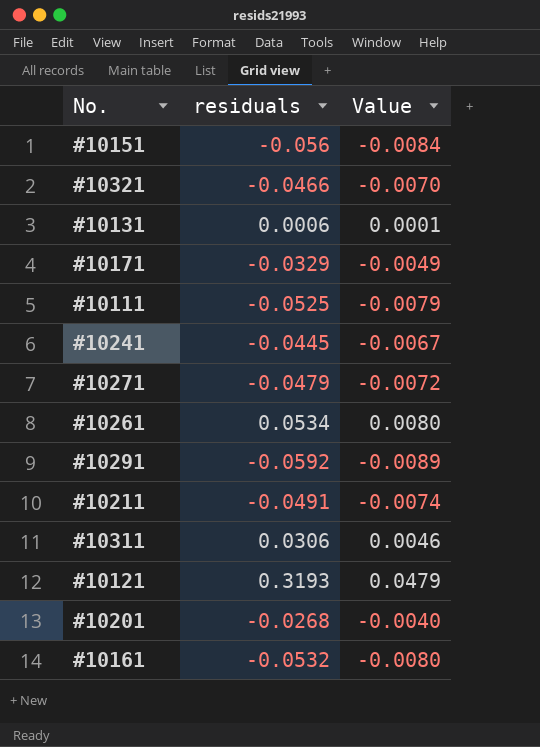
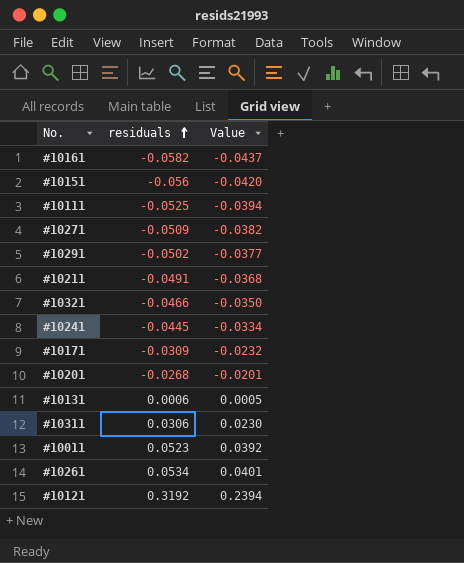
row order: none -> residuals ascending
column Value | formula: [residuals] * 0.15 -> [residuals] * 0.75
#10161 | residuals: -0.0532 -> -0.0582
#10271 | residuals: -0.0479 -> -0.0509
#10291 | residuals: -0.0592 -> -0.0502
#10171 | residuals: -0.0329 -> -0.0309
row #10011: none -> 0.0523 | 0.0392
#10121 | residuals: 0.3193 -> 0.3192

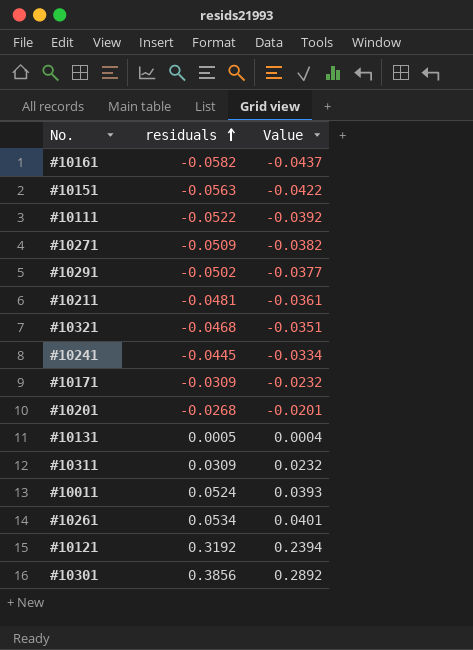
#10151 | residuals: -0.056 -> -0.0563
#10151 | Value: -0.0420 -> -0.0422
#10111 | residuals: -0.0525 -> -0.0522
#10111 | Value: -0.0394 -> -0.0392
#10211 | residuals: -0.0491 -> -0.0481
#10211 | Value: -0.0368 -> -0.0361
#10321 | residuals: -0.0466 -> -0.0468
#10321 | Value: -0.0350 -> -0.0351
#10131 | residuals: 0.0006 -> 0.0005
#10131 | Value: 0.0005 -> 0.0004
#10311 | residuals: 0.0306 -> 0.0309
#10311 | Value: 0.0230 -> 0.0232
#10011 | residuals: 0.0523 -> 0.0524
#10011 | Value: 0.0392 -> 0.0393
row #10301: none -> 0.3856 | 0.2892

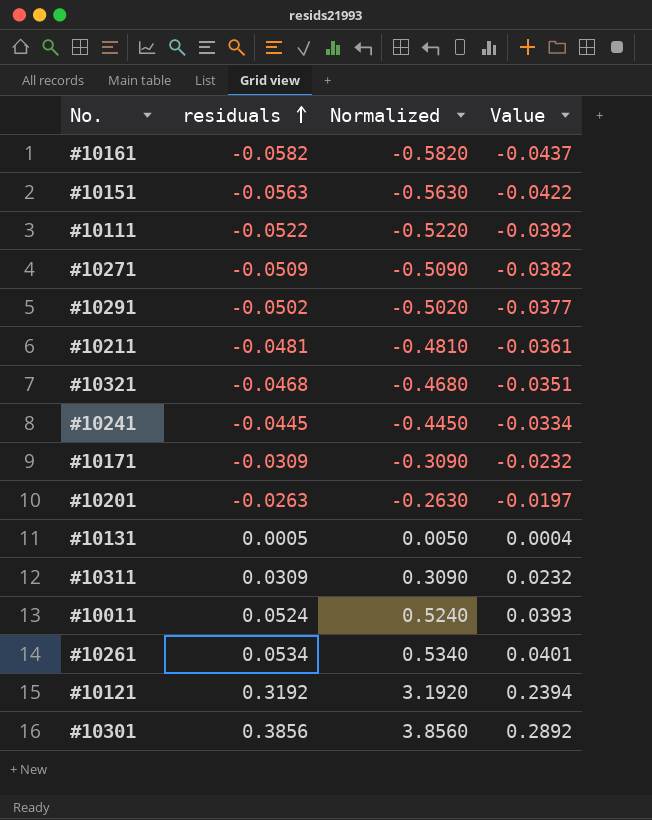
column Normalized | formula: none -> [residuals] * 10
#10201 | residuals: -0.0268 -> -0.0263
#10201 | Value: -0.0201 -> -0.0197

